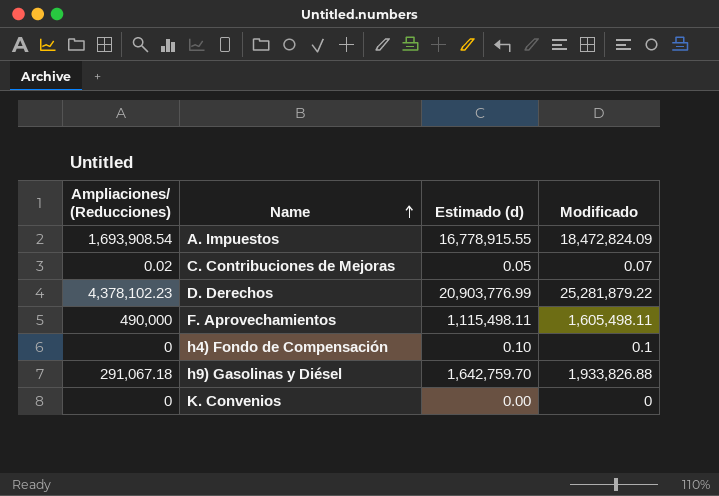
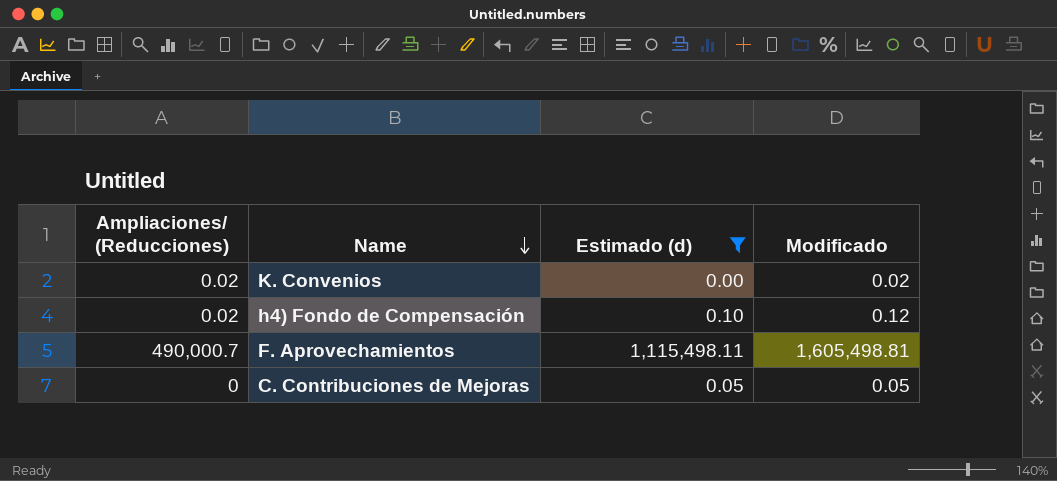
filter: none -> Estimado (d) <= 1,115,498.11
row order: Name ascending -> Name descending
K. Convenios | Ampliaciones/ (Reducciones): 0 -> 0.02
K. Convenios | Modificado: 0 -> 0.02
h4) Fondo de Compensación | Ampliaciones/ (Reducciones): 0 -> 0.02
h4) Fondo de Compensación | Modificado: 0.1 -> 0.12
F. Aprovechamientos | Ampliaciones/ (Reducciones): 490,000 -> 490,000.7
F. Aprovechamientos | Modificado: 1,605,498.11 -> 1,605,498.81
C. Contribuciones de Mejoras | Ampliaciones/ (Reducciones): 0.02 -> 0
C. Contribuciones de Mejoras | Modificado: 0.07 -> 0.05

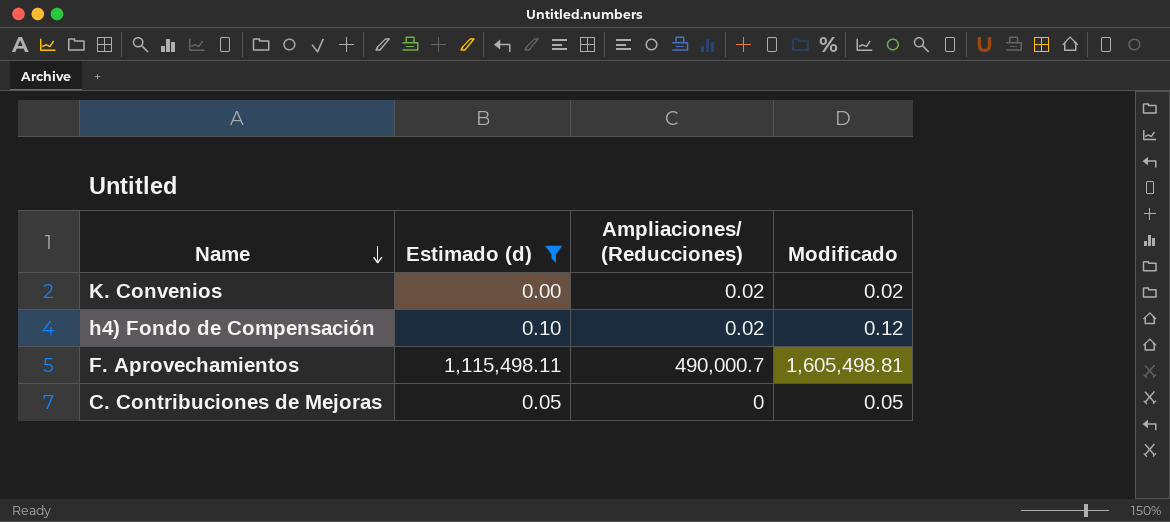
column Ampliaciones/ (Reducciones) | position: 1 -> 3

